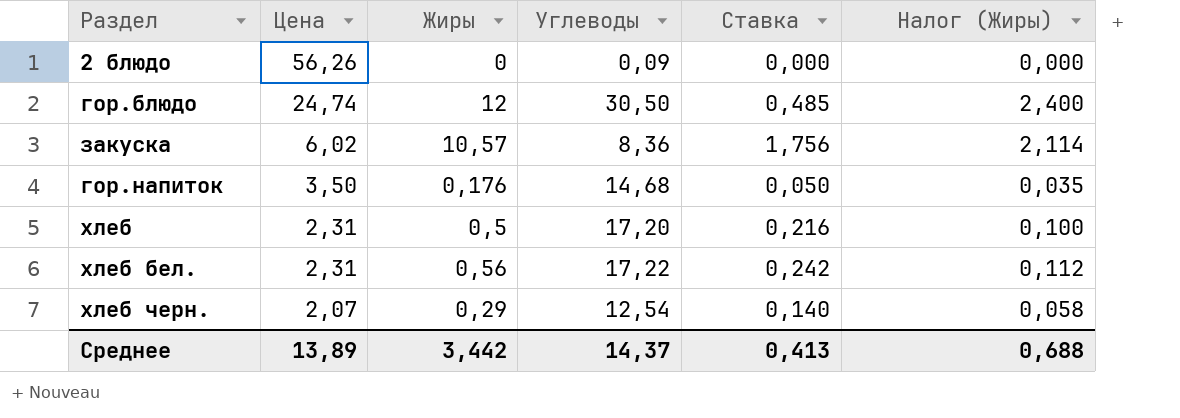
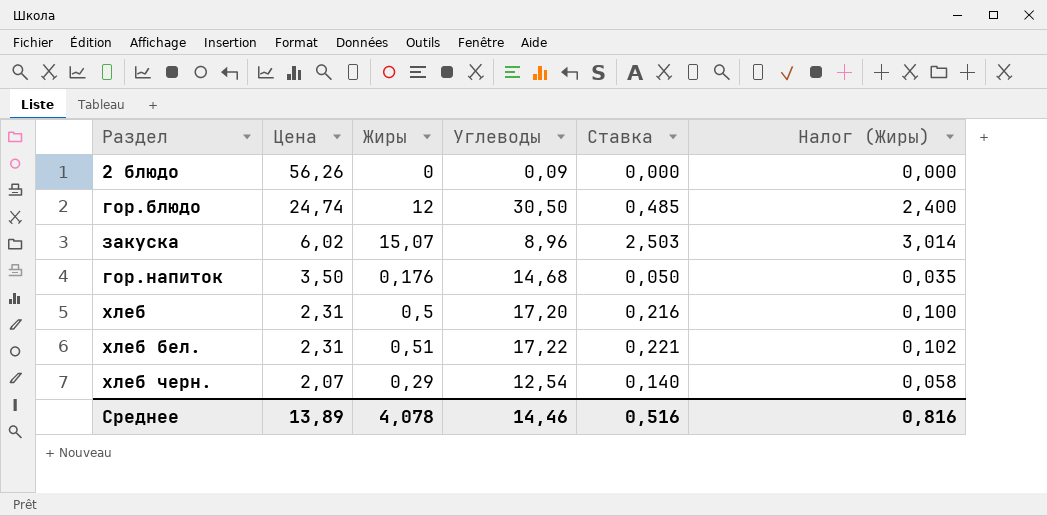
закуска | Жиры: 10,57 -> 15,07
закуска | Углеводы: 8,36 -> 8,96
закуска | Ставка: 1,756 -> 2,503
закуска | Налог (Жиры): 2,114 -> 3,014
хлеб бел. | Жиры: 0,56 -> 0,51
хлеб бел. | Ставка: 0,242 -> 0,221
хлеб бел. | Налог (Жиры): 0,112 -> 0,102
Среднее | Жиры: 3,442 -> 4,078
Среднее | Углеводы: 14,37 -> 14,46
Среднее | Ставка: 0,413 -> 0,516
Среднее | Налог (Жиры): 0,688 -> 0,816

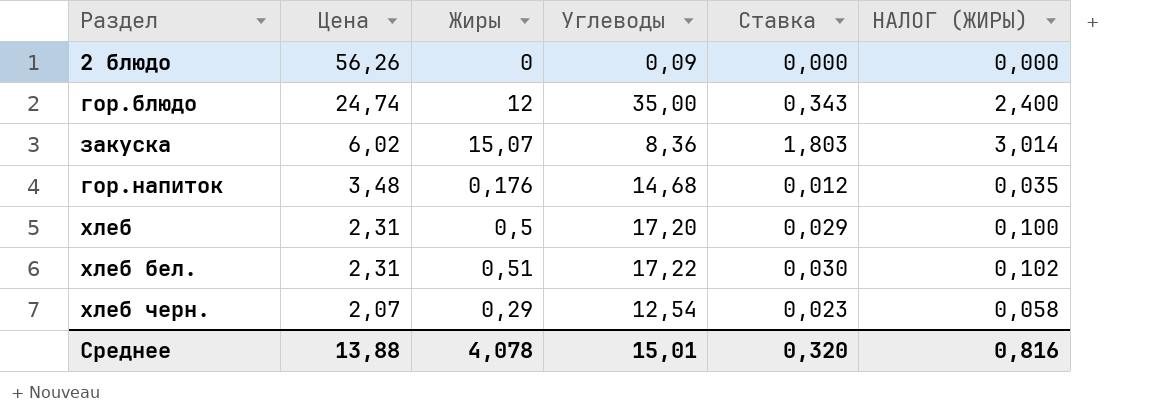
column Ставка | formula: [Жиры] / [Цена] -> [Жиры] / [Углеводы]
column name: Налог (Жиры) -> НАЛОГ (ЖИРЫ)
гор.блюдо | Углеводы: 30,50 -> 35,00
закуска | Углеводы: 8,96 -> 8,36
гор.напиток | Цена: 3,50 -> 3,48
Среднее | Цена: 13,89 -> 13,88
Среднее | Углеводы: 14,46 -> 15,01
Среднее | Ставка: 0,516 -> 0,320

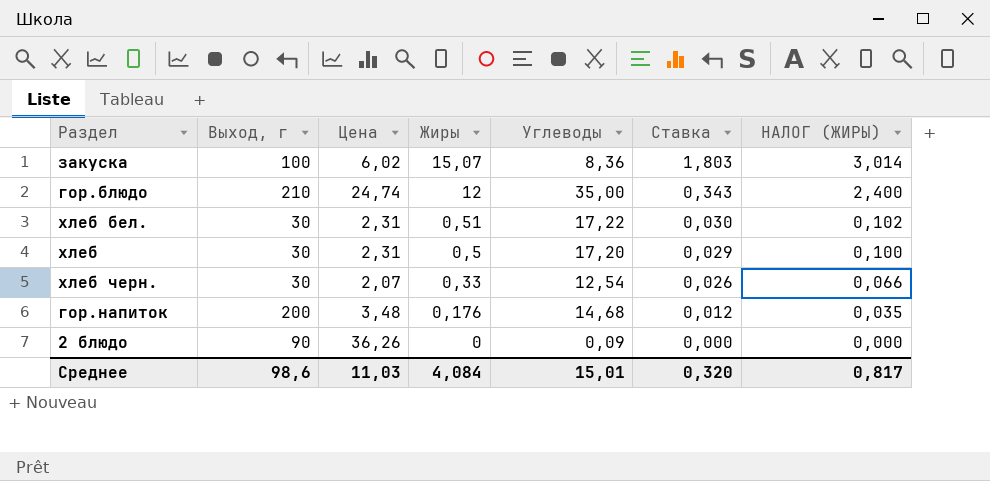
row order: Цена descending -> Жиры descending
column Выход, г | position: none -> 2
хлеб черн. | Жиры: 0,29 -> 0,33
хлеб черн. | Ставка: 0,023 -> 0,026
хлеб черн. | НАЛОГ (ЖИРЫ): 0,058 -> 0,066
2 блюдо | Цена: 56,26 -> 36,26
Среднее | Цена: 13,88 -> 11,03
Среднее | Жиры: 4,078 -> 4,084
Среднее | НАЛОГ (ЖИРЫ): 0,816 -> 0,817

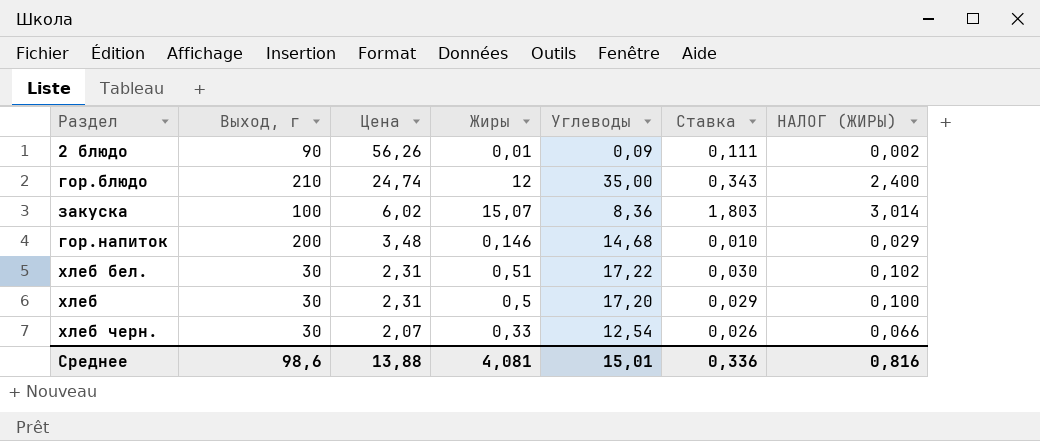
row order: Жиры descending -> Цена descending
2 блюдо | Цена: 36,26 -> 56,26
2 блюдо | Жиры: 0 -> 0,01
2 блюдо | Ставка: 0,000 -> 0,111
2 блюдо | НАЛОГ (ЖИРЫ): 0,000 -> 0,002
гор.напиток | Жиры: 0,176 -> 0,146
гор.напиток | Ставка: 0,012 -> 0,010
гор.напиток | НАЛОГ (ЖИРЫ): 0,035 -> 0,029
Среднее | Цена: 11,03 -> 13,88
Среднее | Жиры: 4,084 -> 4,081
Среднее | Ставка: 0,320 -> 0,336
Среднее | НАЛОГ (ЖИРЫ): 0,817 -> 0,816

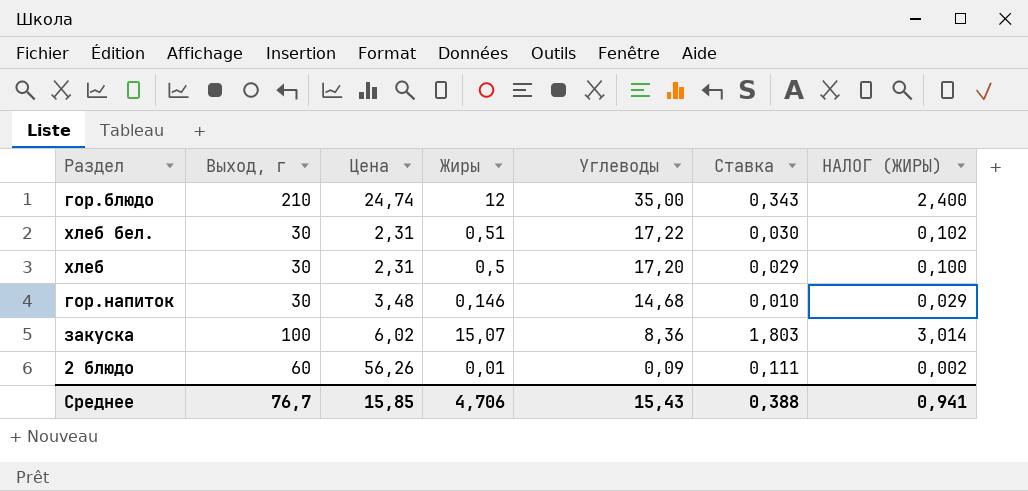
row order: Цена descending -> Углеводы descending
row хлеб черн.: 30 | 2,07 | 0,33 | 12,54 | 0,026 | 0,066 -> none
гор.напиток | Выход, г: 200 -> 30
2 блюдо | Выход, г: 90 -> 60
Среднее | Выход, г: 98,6 -> 76,7
Среднее | Цена: 13,88 -> 15,85
Среднее | Жиры: 4,081 -> 4,706
Среднее | Углеводы: 15,01 -> 15,43
Среднее | Ставка: 0,336 -> 0,388
Среднее | НАЛОГ (ЖИРЫ): 0,816 -> 0,941

